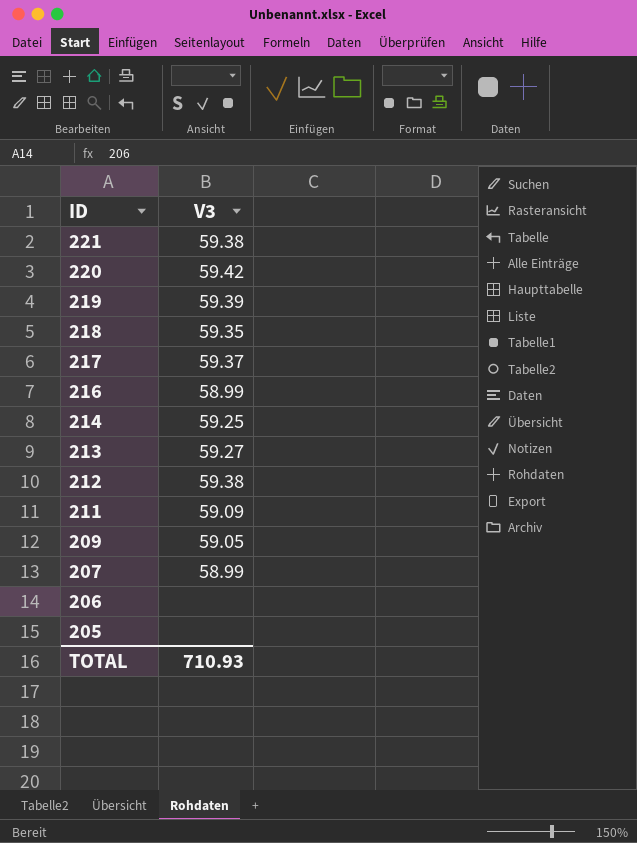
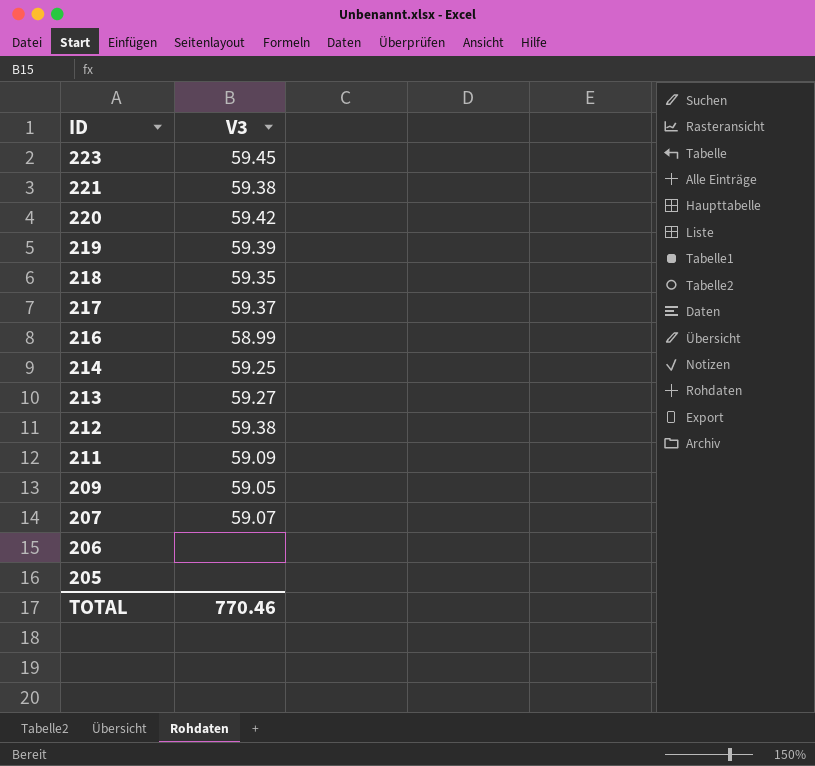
row 223: none -> 59.45
207 | V3: 58.99 -> 59.07
TOTAL | V3: 710.93 -> 770.46

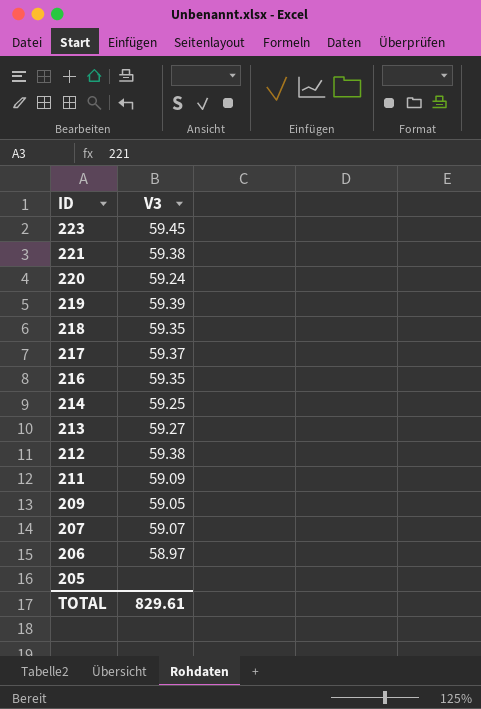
220 | V3: 59.42 -> 59.24
216 | V3: 58.99 -> 59.35
206 | V3: none -> 58.97
TOTAL | V3: 770.46 -> 829.61

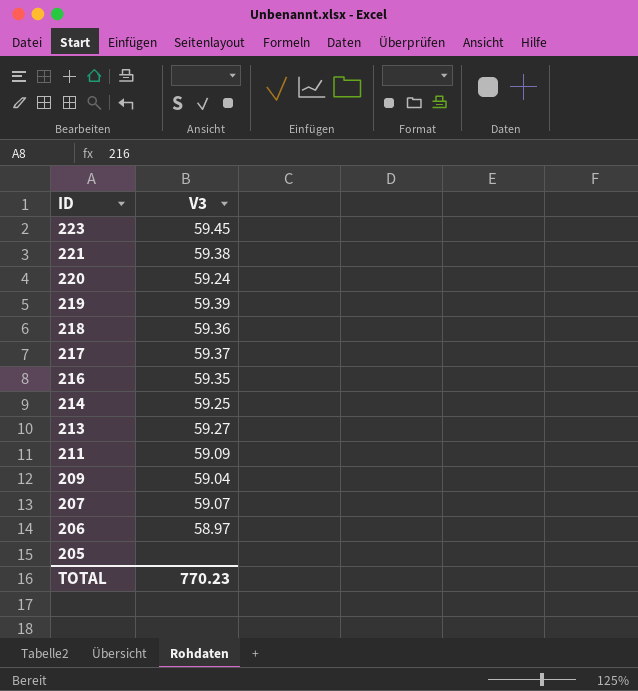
row 212: 59.38 -> none
218 | V3: 59.35 -> 59.36
209 | V3: 59.05 -> 59.04
TOTAL | V3: 829.61 -> 770.23

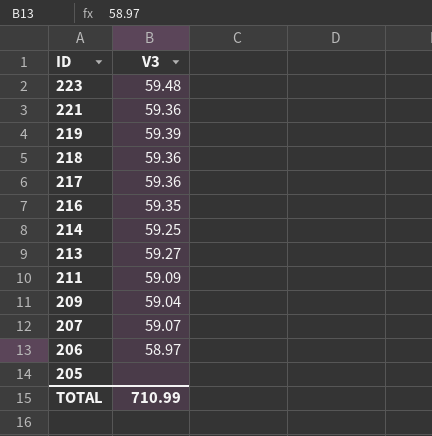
row 220: 59.24 -> none
223 | V3: 59.45 -> 59.48
221 | V3: 59.38 -> 59.36
217 | V3: 59.37 -> 59.36
TOTAL | V3: 770.23 -> 710.99

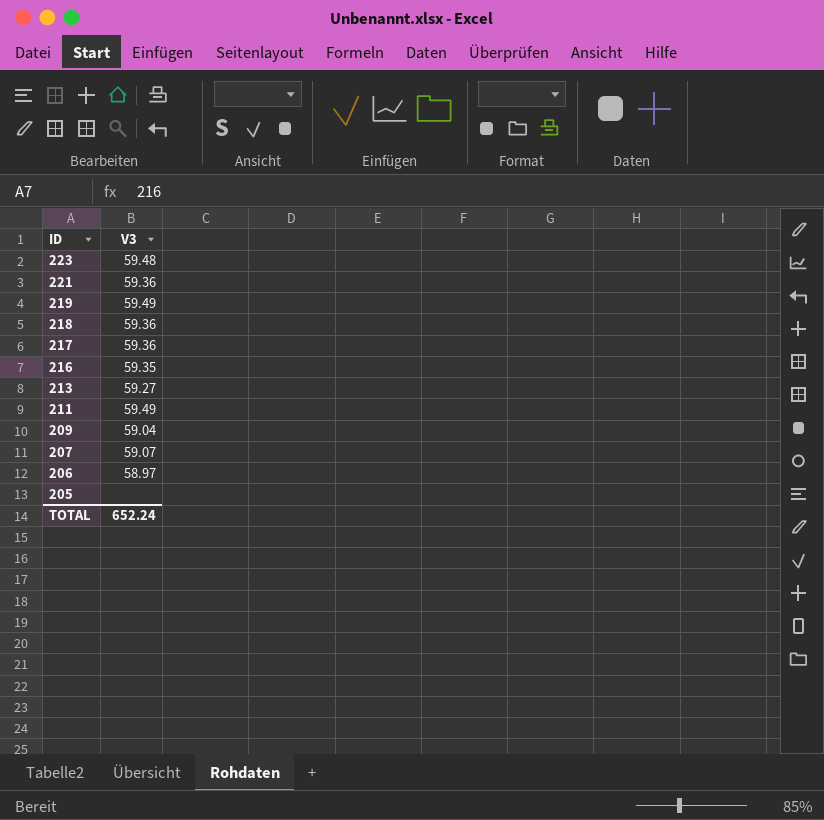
row 214: 59.25 -> none
219 | V3: 59.39 -> 59.49
211 | V3: 59.09 -> 59.49
TOTAL | V3: 710.99 -> 652.24

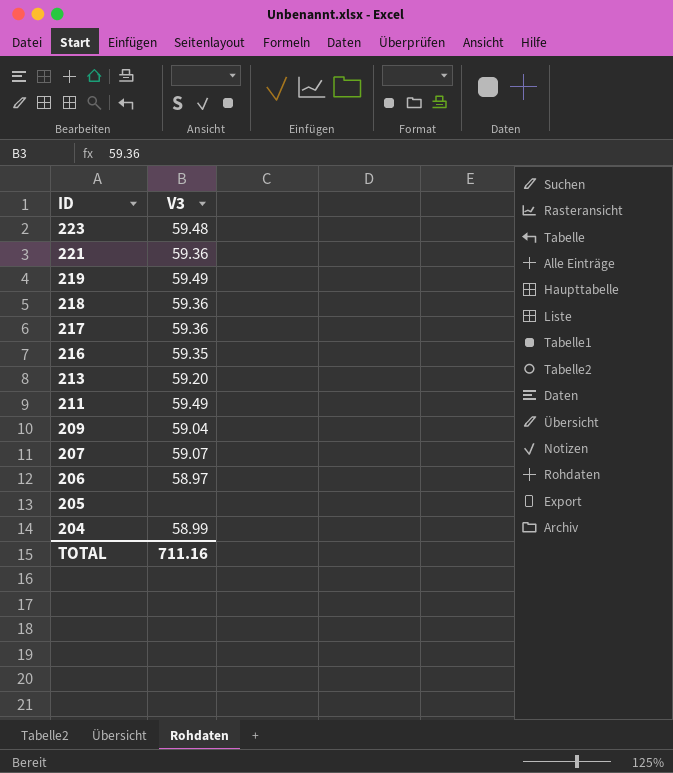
213 | V3: 59.27 -> 59.20
row 204: none -> 58.99
TOTAL | V3: 652.24 -> 711.16

